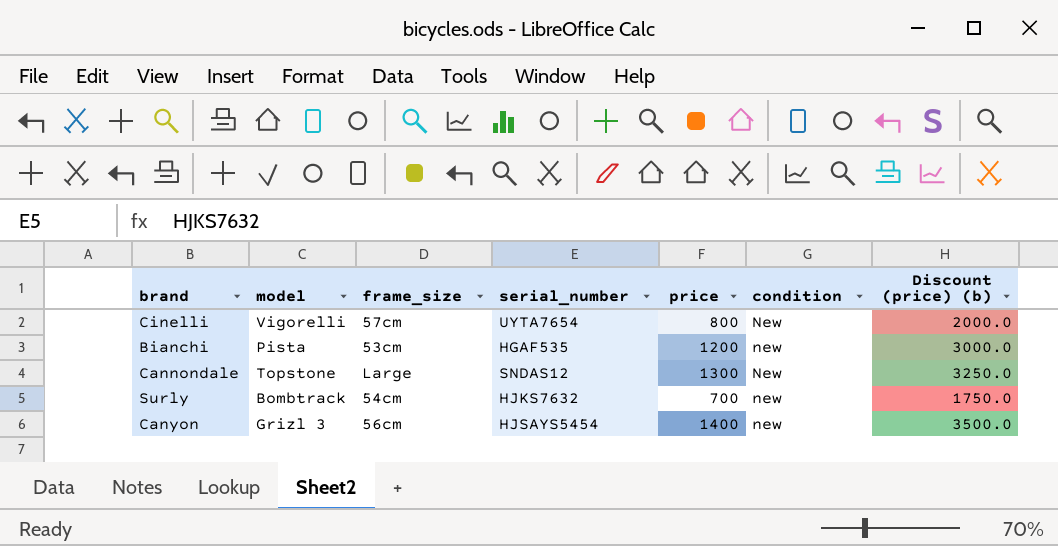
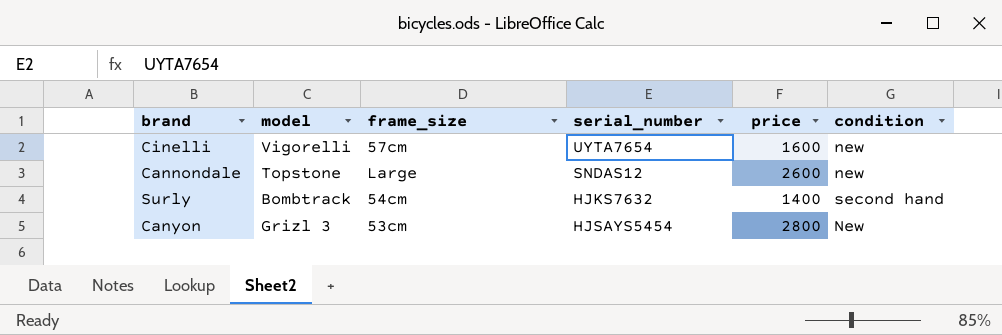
column Discount (price) (b) | formula: [price] * 2.5 -> none
row Bianchi: Pista | 53cm | HGAF535 | 1200 | new | 3000.0 -> none
Cinelli | price: 800 -> 1600
Cinelli | condition: New -> new
Cannondale | price: 1300 -> 2600
Cannondale | condition: New -> new
Surly | price: 700 -> 1400
Surly | condition: new -> second hand
Canyon | frame_size: 56cm -> 53cm
Canyon | price: 1400 -> 2800
Canyon | condition: new -> New

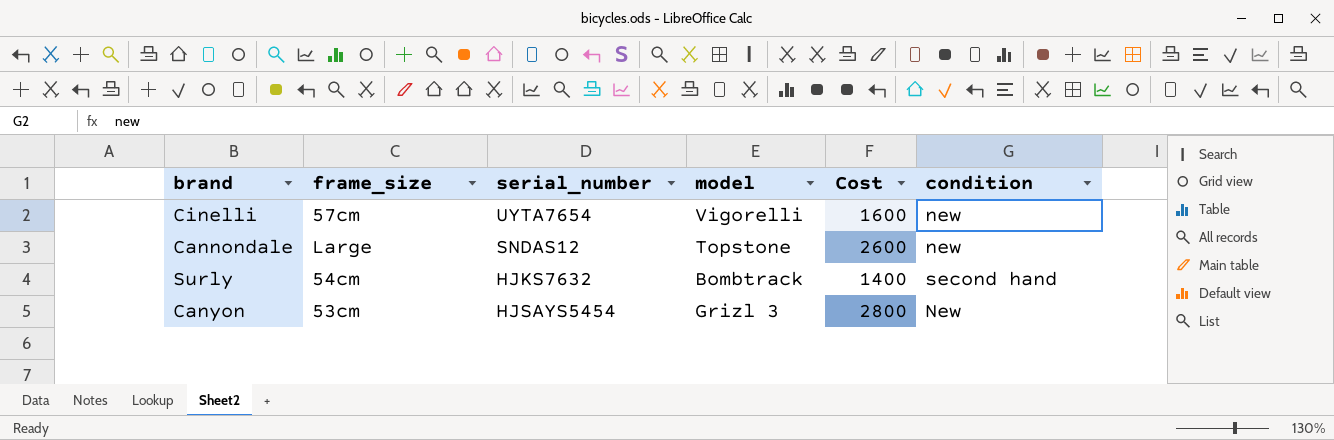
column model | position: 2 -> 4
column name: price -> Cost

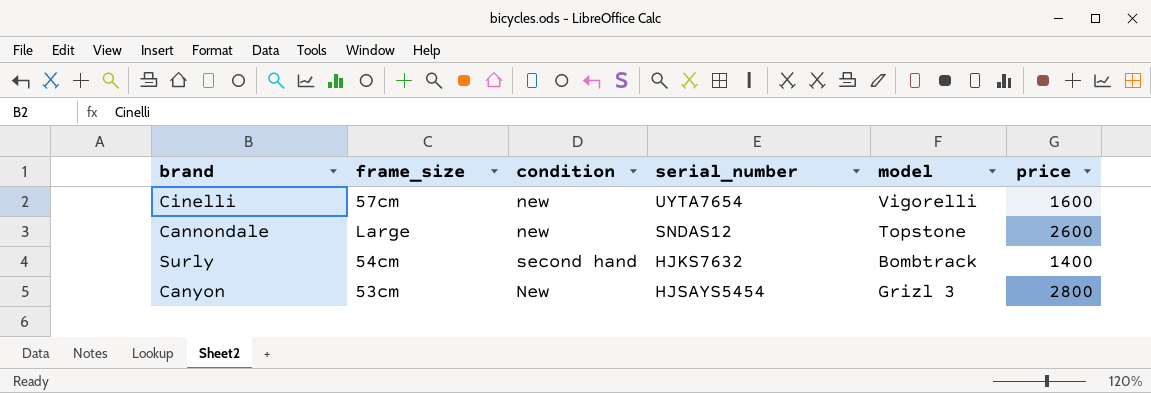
column condition | position: 6 -> 3
column name: Cost -> price

